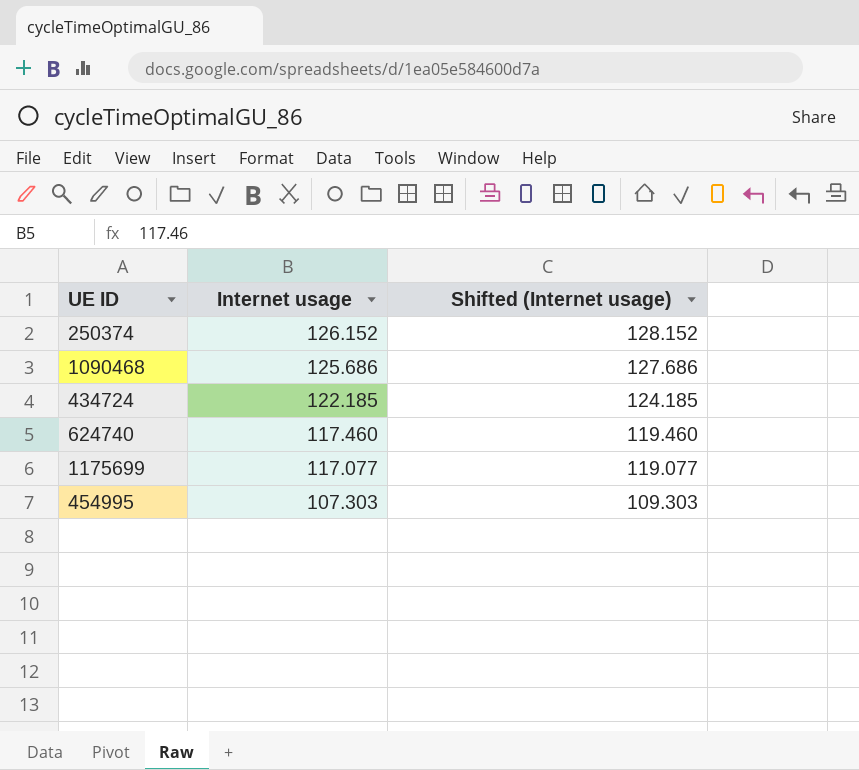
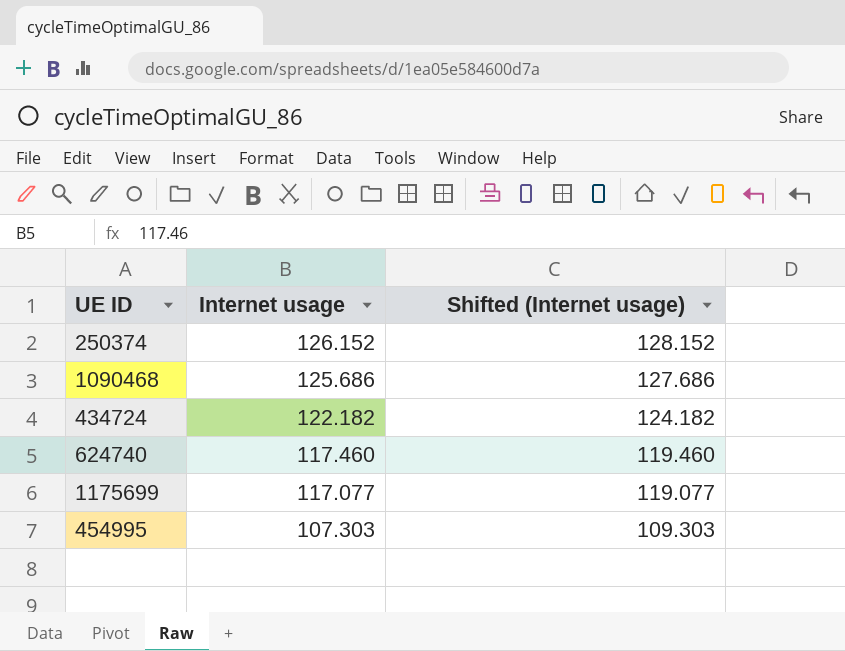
434724 | Internet usage: 122.185 -> 122.182
434724 | Shifted (Internet usage): 124.185 -> 124.182

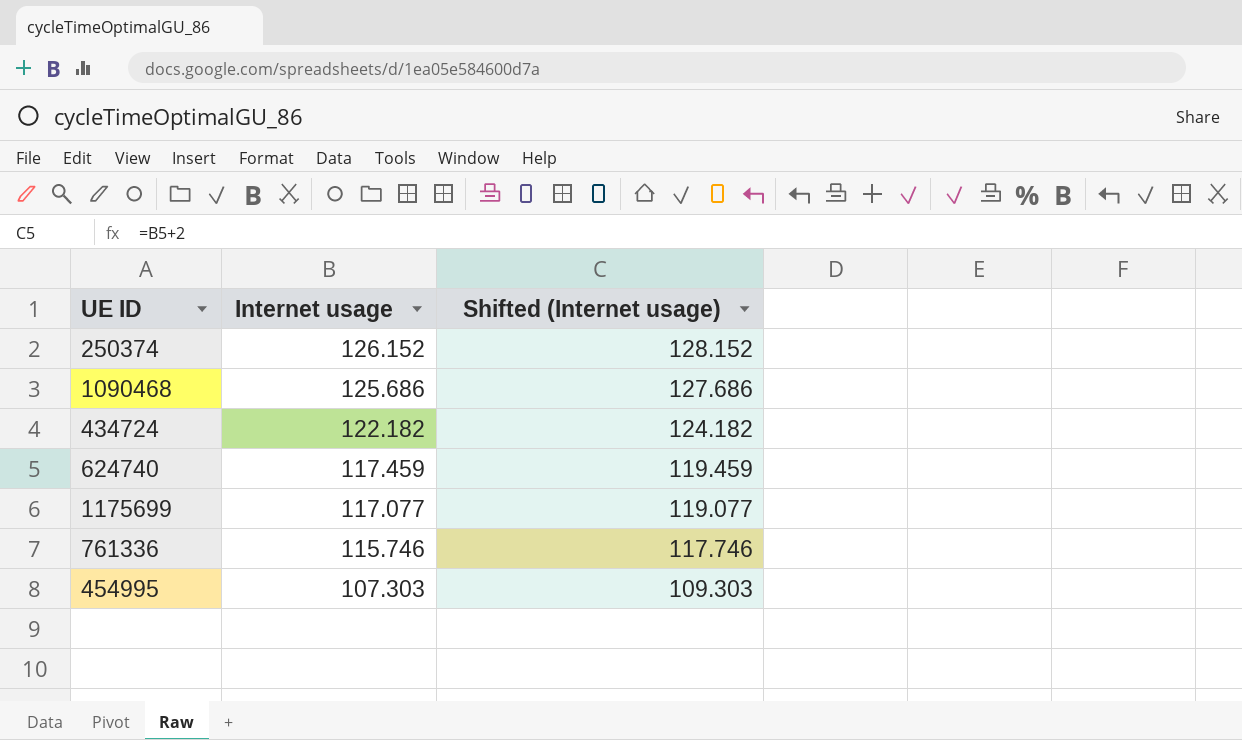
624740 | Internet usage: 117.460 -> 117.459
624740 | Shifted (Internet usage): 119.460 -> 119.459
row 761336: none -> 115.746 | 117.746

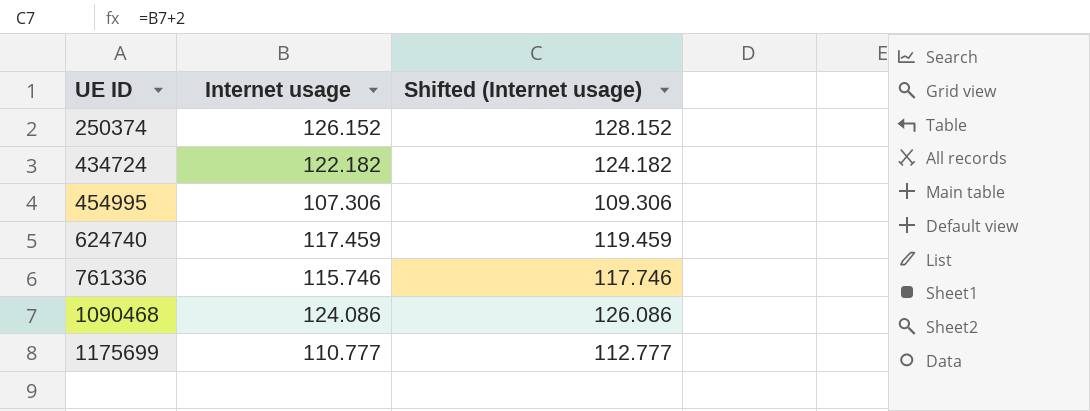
row order: Internet usage descending -> UE ID ascending
454995 | Internet usage: 107.303 -> 107.306
454995 | Shifted (Internet usage): 109.303 -> 109.306
1090468 | Internet usage: 125.686 -> 124.086
1090468 | Shifted (Internet usage): 127.686 -> 126.086
1175699 | Internet usage: 117.077 -> 110.777
1175699 | Shifted (Internet usage): 119.077 -> 112.777

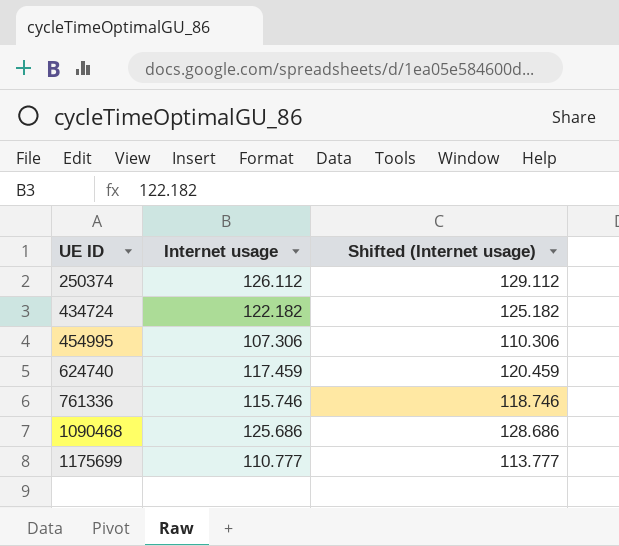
column Shifted (Internet usage) | formula: [Internet usage] + 2 -> [Internet usage] + 3
250374 | Internet usage: 126.152 -> 126.112
1090468 | Internet usage: 124.086 -> 125.686

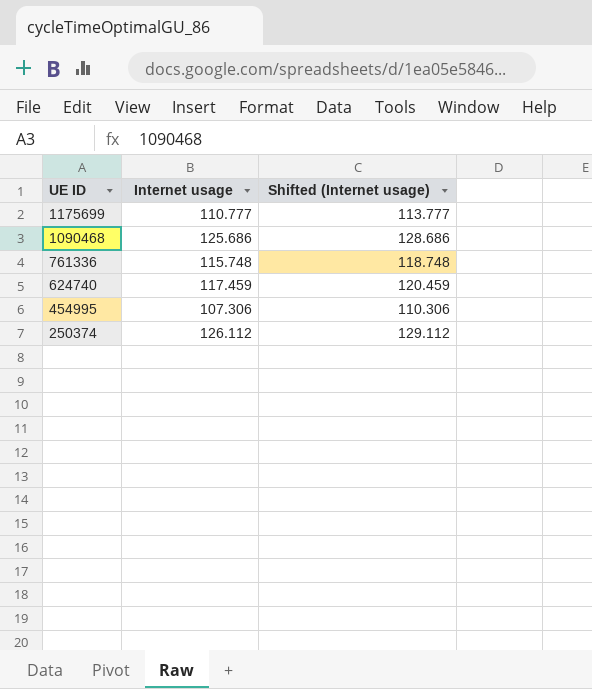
row order: UE ID ascending -> UE ID descending
row 434724: 122.182 | 125.182 -> none
761336 | Internet usage: 115.746 -> 115.748
761336 | Shifted (Internet usage): 118.746 -> 118.748

